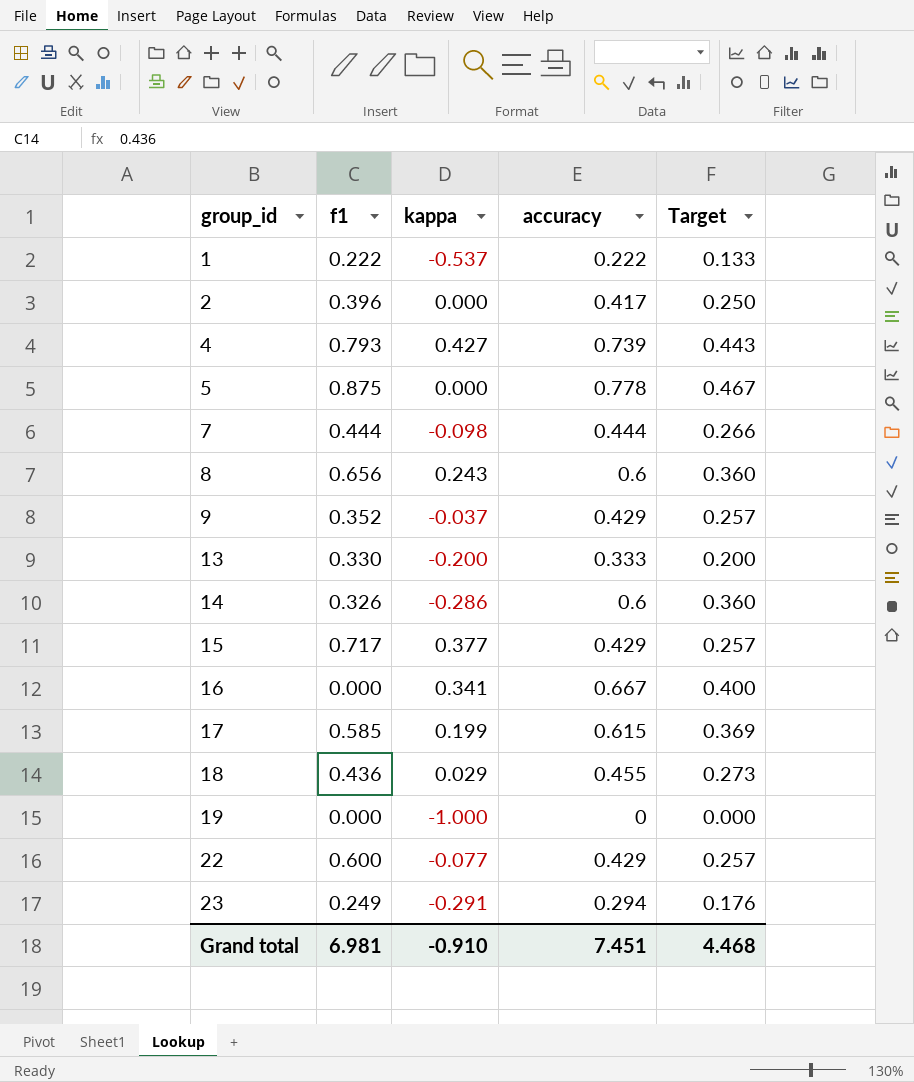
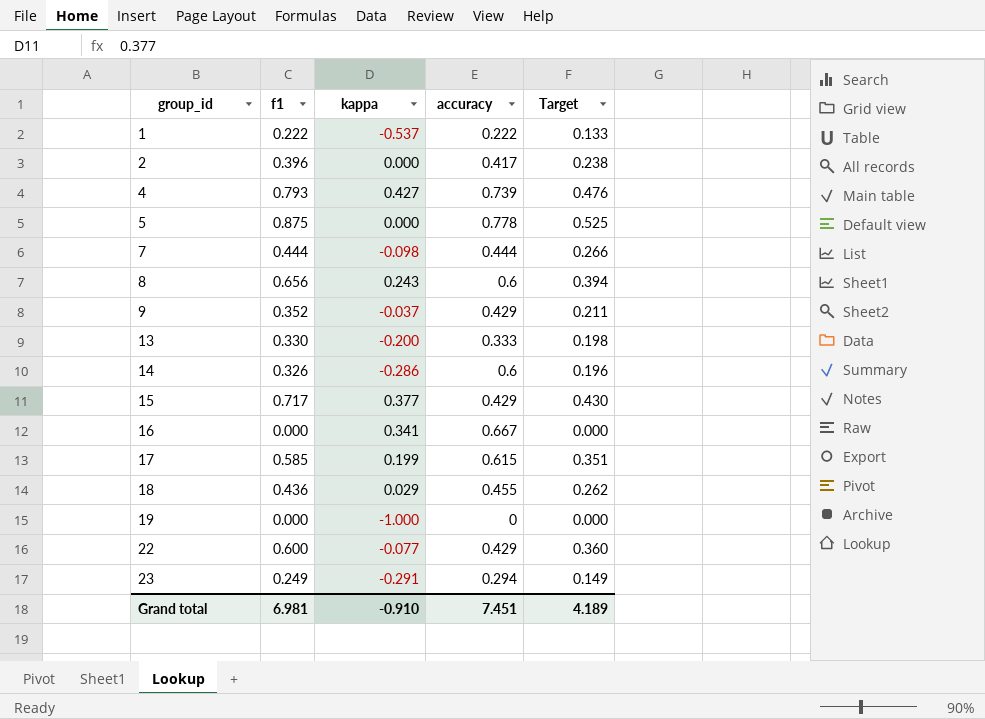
column Target | formula: [accuracy] * 0.6 -> [f1] * 0.6
Grand total | Target: 4.468 -> 4.189

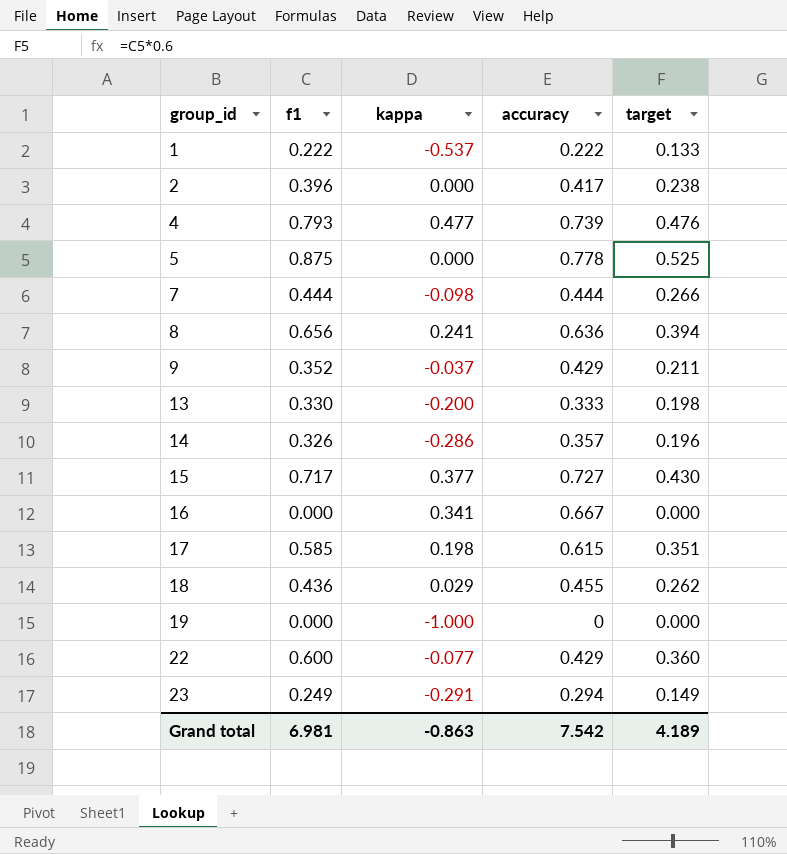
column name: Target -> target
4 | kappa: 0.427 -> 0.477
8 | kappa: 0.243 -> 0.241
8 | accuracy: 0.6 -> 0.636
14 | accuracy: 0.6 -> 0.357
15 | accuracy: 0.429 -> 0.727
17 | kappa: 0.199 -> 0.198
Grand total | kappa: -0.910 -> -0.863
Grand total | accuracy: 7.451 -> 7.542

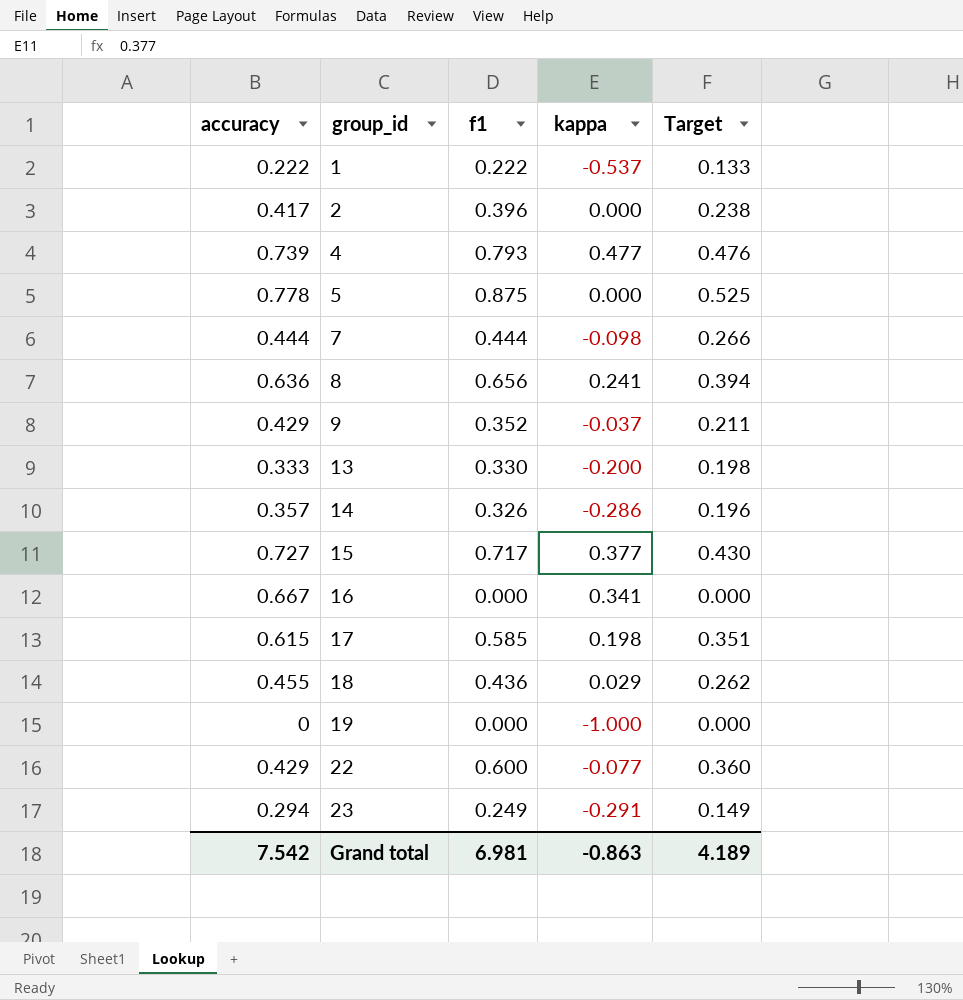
column accuracy | position: 4 -> 1
column name: target -> Target

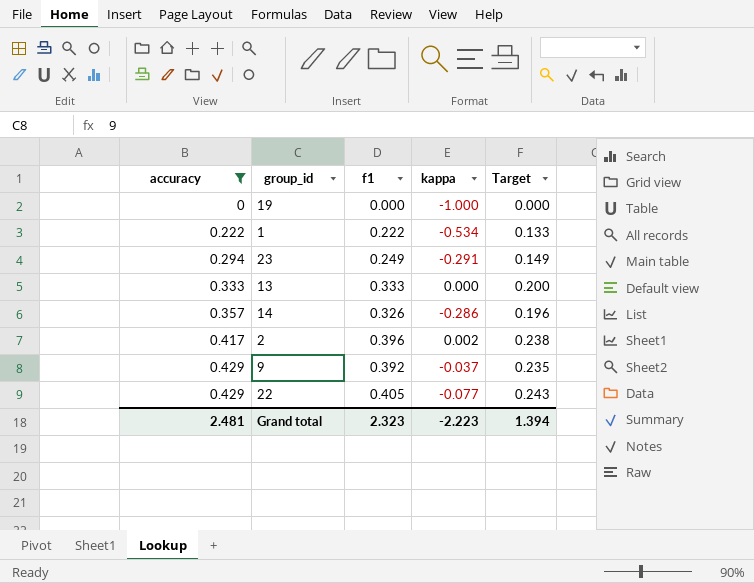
filter: none -> accuracy <= 0.429
row order: group_id ascending -> accuracy ascending
1 | kappa: -0.537 -> -0.534
13 | f1: 0.330 -> 0.333
13 | kappa: -0.200 -> 0.000
13 | Target: 0.198 -> 0.200
2 | kappa: 0.000 -> 0.002
9 | f1: 0.352 -> 0.392
9 | Target: 0.211 -> 0.235
22 | f1: 0.600 -> 0.405
22 | Target: 0.360 -> 0.243
Grand total | accuracy: 7.542 -> 2.481
Grand total | f1: 6.981 -> 2.323
Grand total | kappa: -0.863 -> -2.223
Grand total | Target: 4.189 -> 1.394

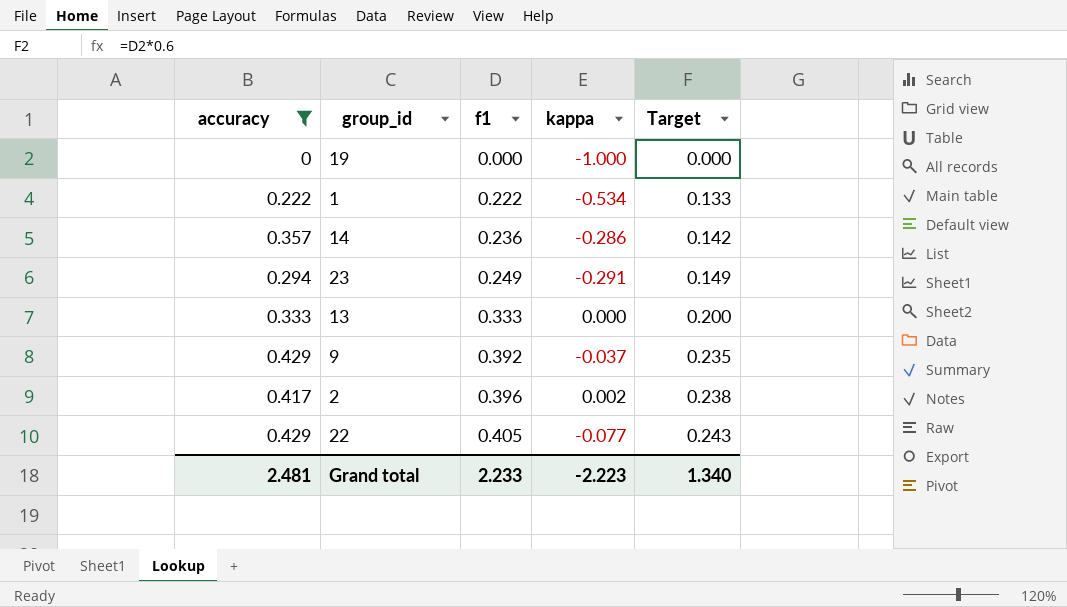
row order: accuracy ascending -> f1 ascending
14 | f1: 0.326 -> 0.236
14 | Target: 0.196 -> 0.142
Grand total | f1: 2.323 -> 2.233
Grand total | Target: 1.394 -> 1.340

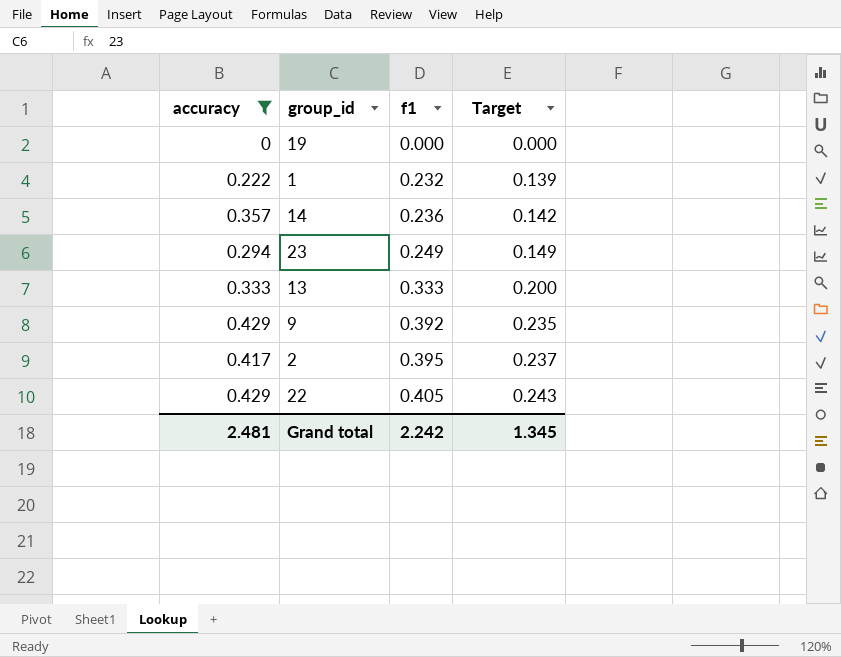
column kappa | position: 4 -> none
1 | f1: 0.222 -> 0.232
1 | Target: 0.133 -> 0.139
2 | f1: 0.396 -> 0.395
2 | Target: 0.238 -> 0.237
Grand total | f1: 2.233 -> 2.242
Grand total | Target: 1.340 -> 1.345

